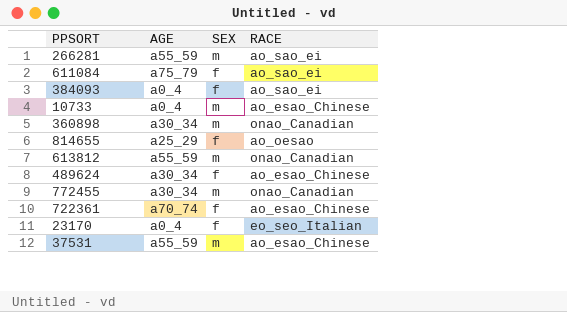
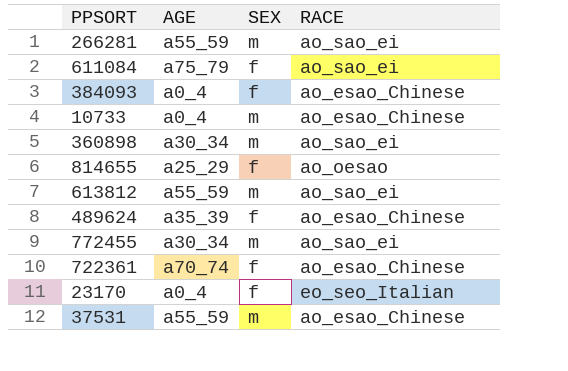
384093 | RACE: ao_sao_ei -> ao_esao_Chinese
360898 | RACE: onao_Canadian -> ao_sao_ei
613812 | RACE: onao_Canadian -> ao_sao_ei
489624 | AGE: a30_34 -> a35_39
772455 | RACE: onao_Canadian -> ao_sao_ei

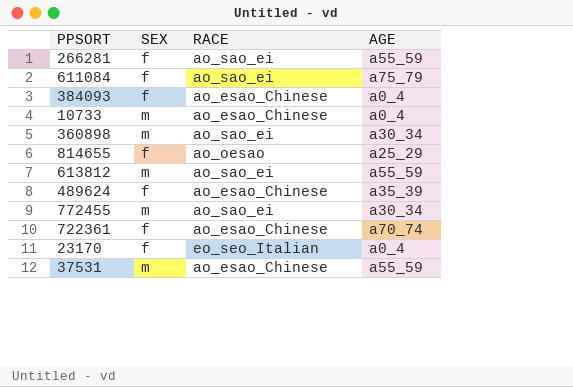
column AGE | position: 2 -> 4
266281 | SEX: m -> f

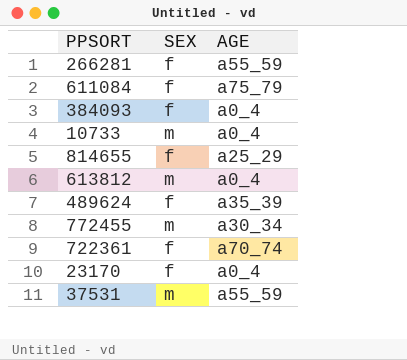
column RACE | position: 3 -> none
row 360898: m | ao_sao_ei | a30_34 -> none
613812 | AGE: a55_59 -> a0_4

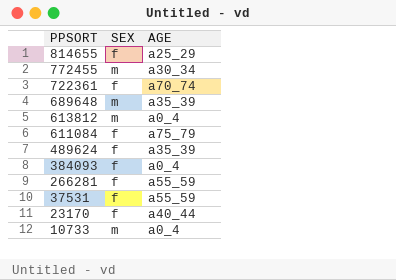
row order: none -> PPSORT descending
row 689648: none -> m | a35_39
37531 | SEX: m -> f
23170 | AGE: a0_4 -> a40_44

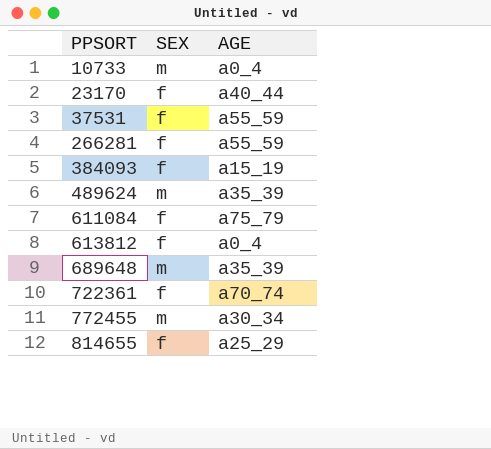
row order: PPSORT descending -> PPSORT ascending
384093 | AGE: a0_4 -> a15_19
489624 | SEX: f -> m
613812 | SEX: m -> f

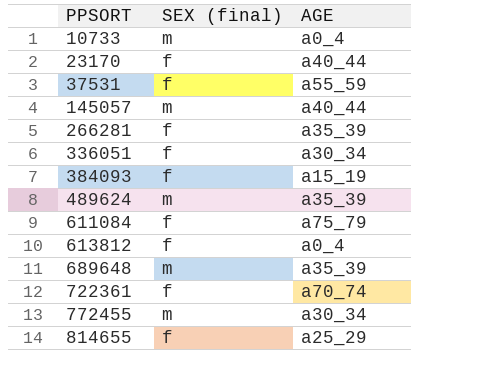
column name: SEX -> SEX (final)
row 145057: none -> m | a40_44
266281 | AGE: a55_59 -> a35_39
row 336051: none -> f | a30_34

